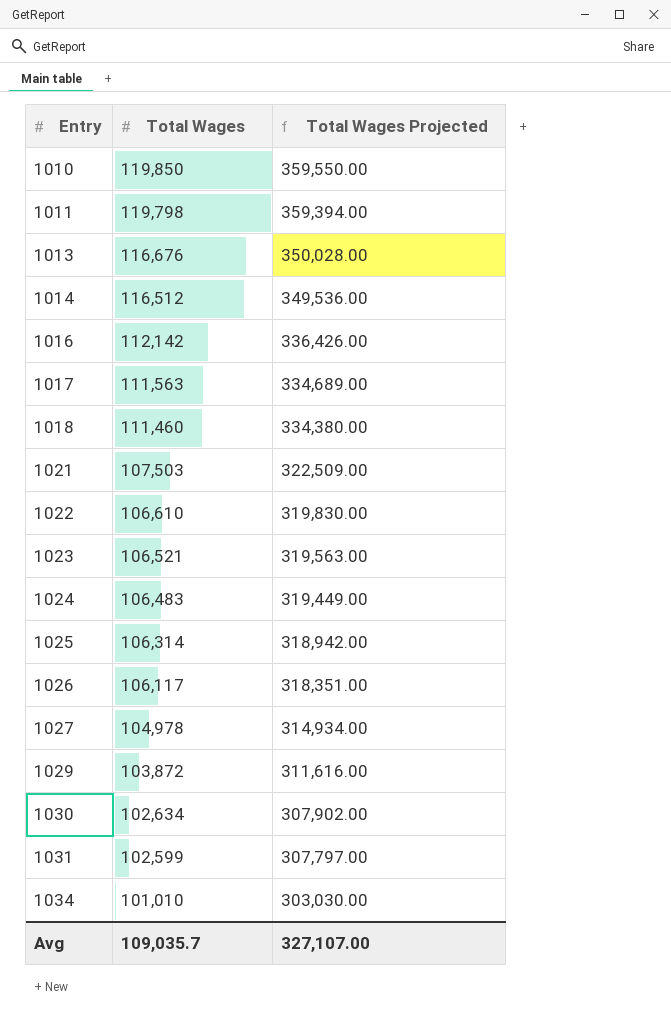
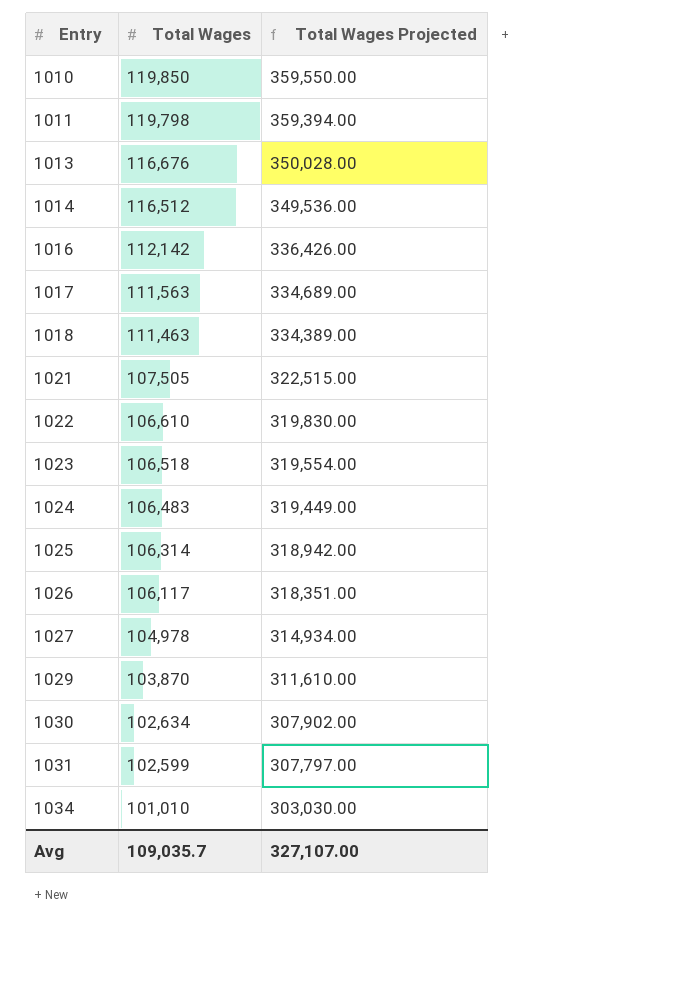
1018 | Total Wages: 111,460 -> 111,463
1018 | Total Wages Projected: 334,380.00 -> 334,389.00
1021 | Total Wages: 107,503 -> 107,505
1021 | Total Wages Projected: 322,509.00 -> 322,515.00
1023 | Total Wages: 106,521 -> 106,518
1023 | Total Wages Projected: 319,563.00 -> 319,554.00
1029 | Total Wages: 103,872 -> 103,870
1029 | Total Wages Projected: 311,616.00 -> 311,610.00

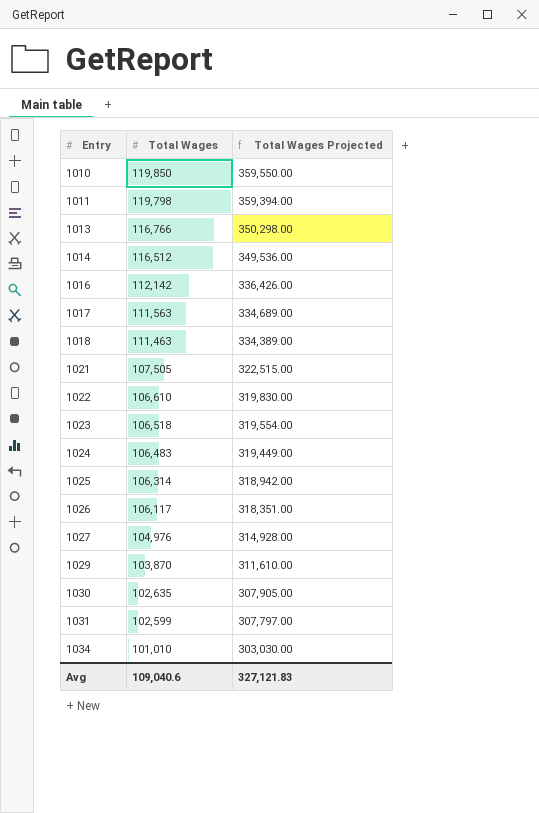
1013 | Total Wages: 116,676 -> 116,766
1013 | Total Wages Projected: 350,028.00 -> 350,298.00
1027 | Total Wages: 104,978 -> 104,976
1027 | Total Wages Projected: 314,934.00 -> 314,928.00
1030 | Total Wages: 102,634 -> 102,635
1030 | Total Wages Projected: 307,902.00 -> 307,905.00
Avg | Total Wages: 109,035.7 -> 109,040.6
Avg | Total Wages Projected: 327,107.00 -> 327,121.83

